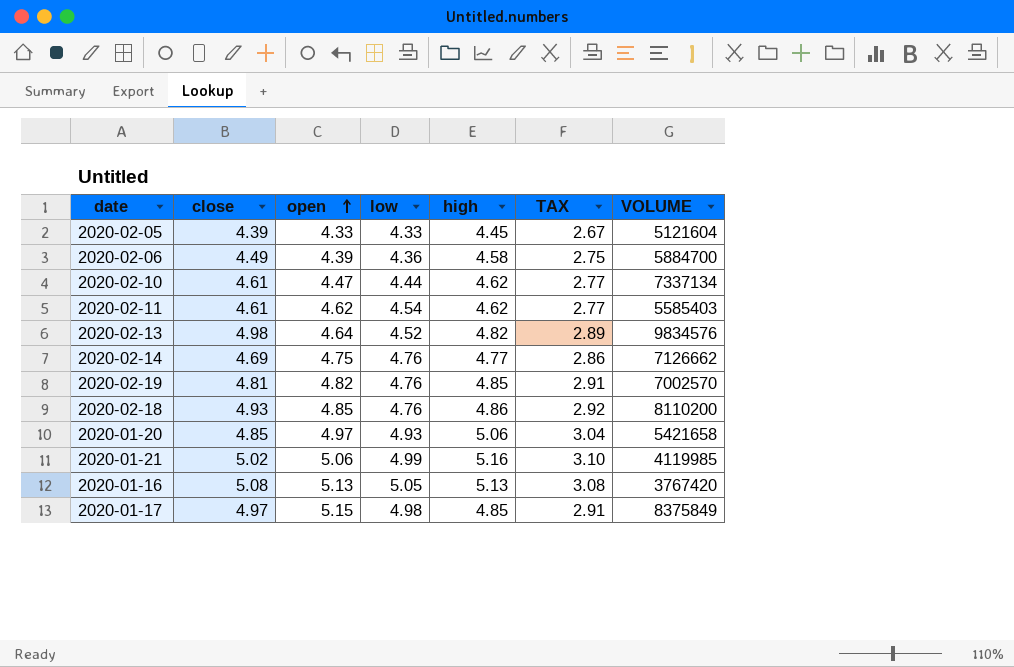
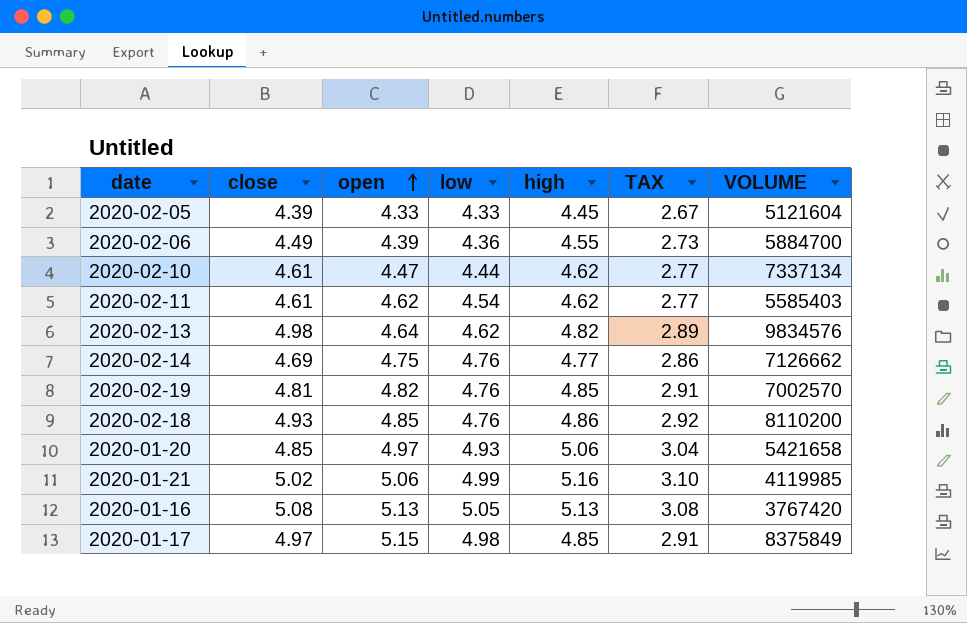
2020-02-06 | high: 4.58 -> 4.55
2020-02-06 | TAX: 2.75 -> 2.73
2020-02-13 | low: 4.52 -> 4.62

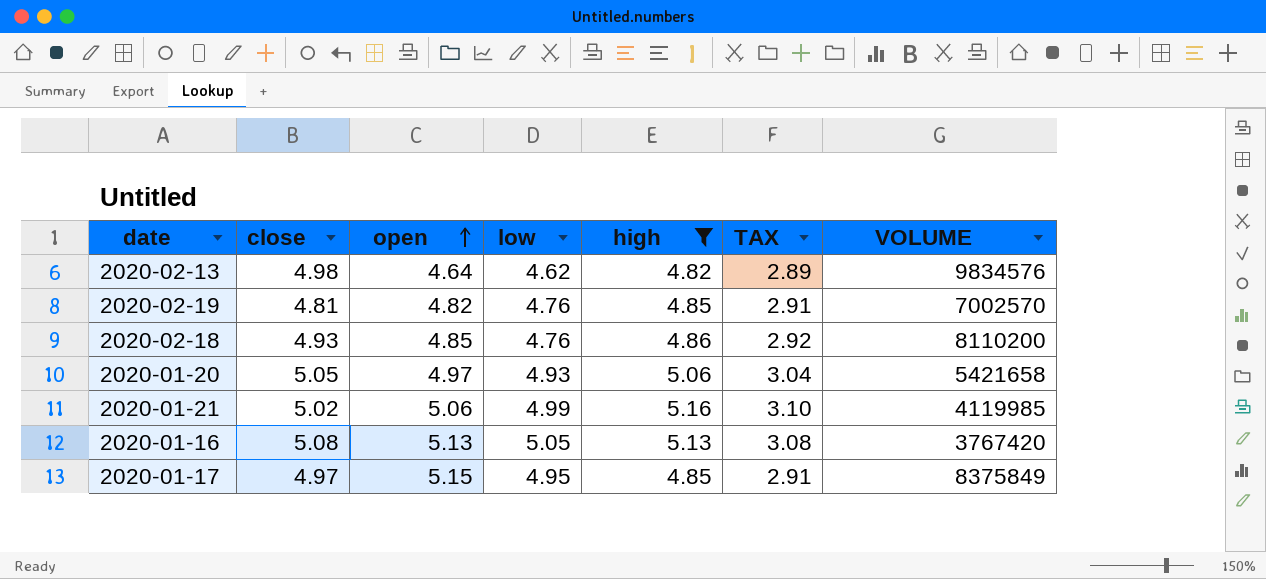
filter: none -> high >= 4.82
2020-01-20 | close: 4.85 -> 5.05
2020-01-17 | low: 4.98 -> 4.95

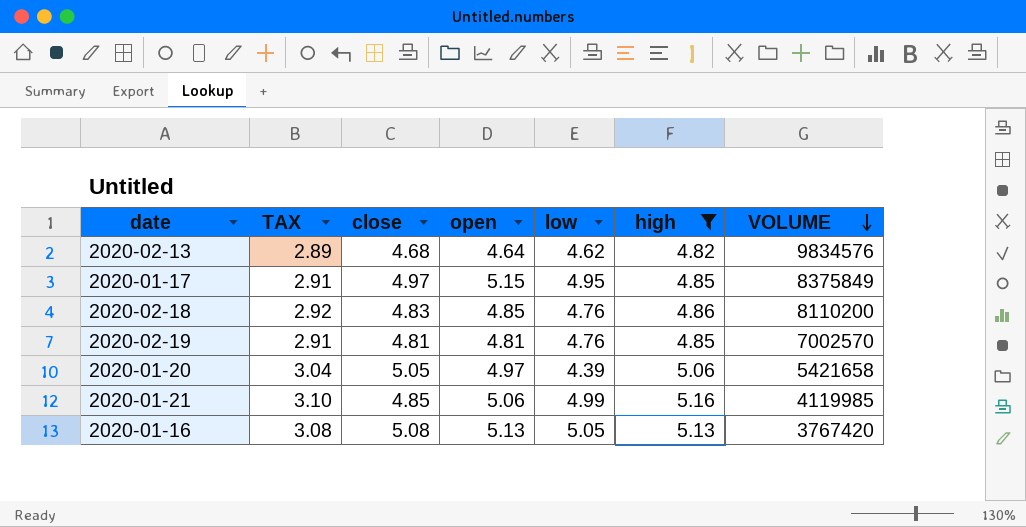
row order: open ascending -> VOLUME descending
column TAX | position: 6 -> 2
2020-02-13 | close: 4.98 -> 4.68
2020-02-18 | close: 4.93 -> 4.83
2020-02-19 | open: 4.82 -> 4.81
2020-01-20 | low: 4.93 -> 4.39
2020-01-21 | close: 5.02 -> 4.85

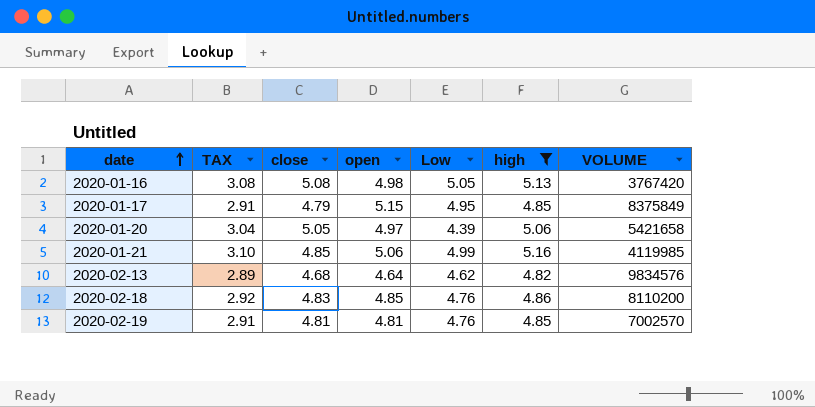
row order: VOLUME descending -> date ascending
column name: low -> Low
2020-01-16 | open: 5.13 -> 4.98
2020-01-17 | close: 4.97 -> 4.79

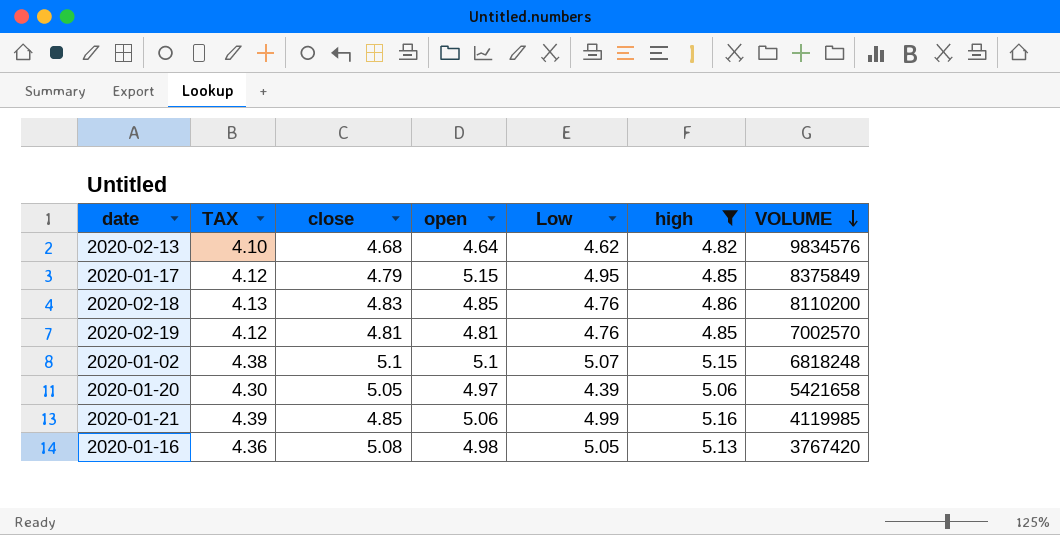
row order: date ascending -> VOLUME descending
column TAX | formula: [high] * 0.6 -> [high] * 0.85
row 2020-01-02: none -> 4.38 | 5.1 | 5.1 | 5.07 | 5.15 | 6818248

